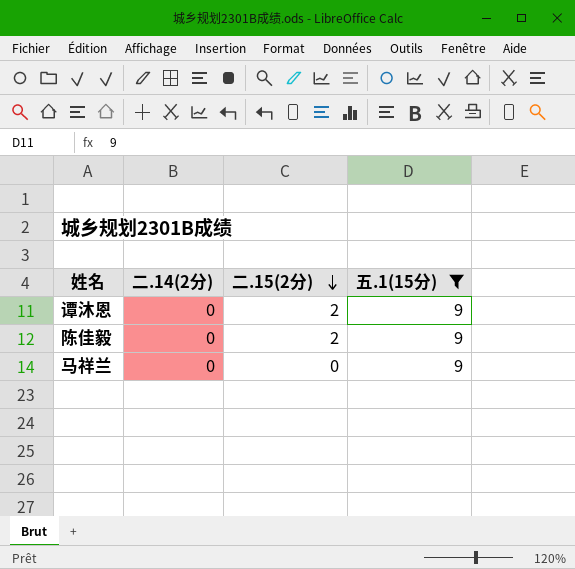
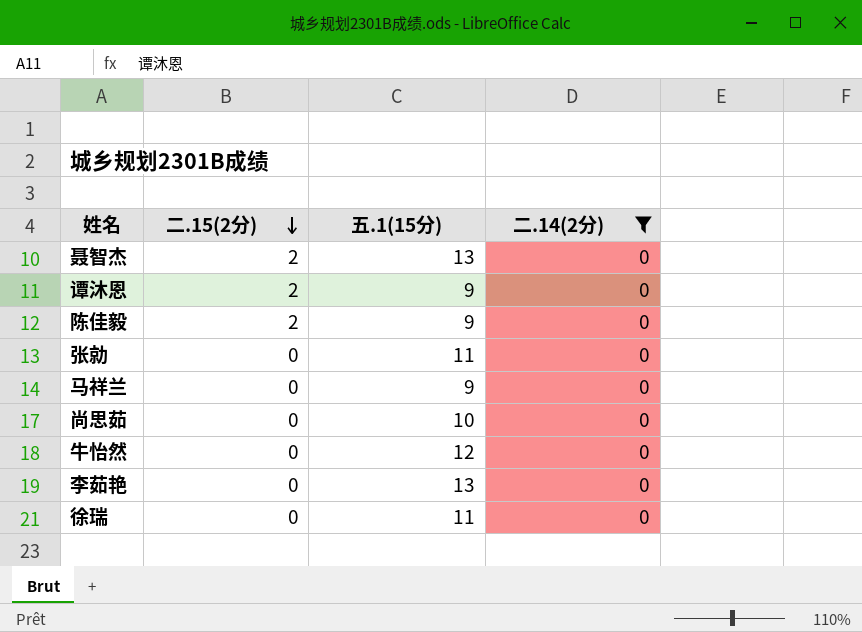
filter: 五.1(15分) = 9 -> 二.14(2分) = 0
column 二.14(2分) | position: 2 -> 4

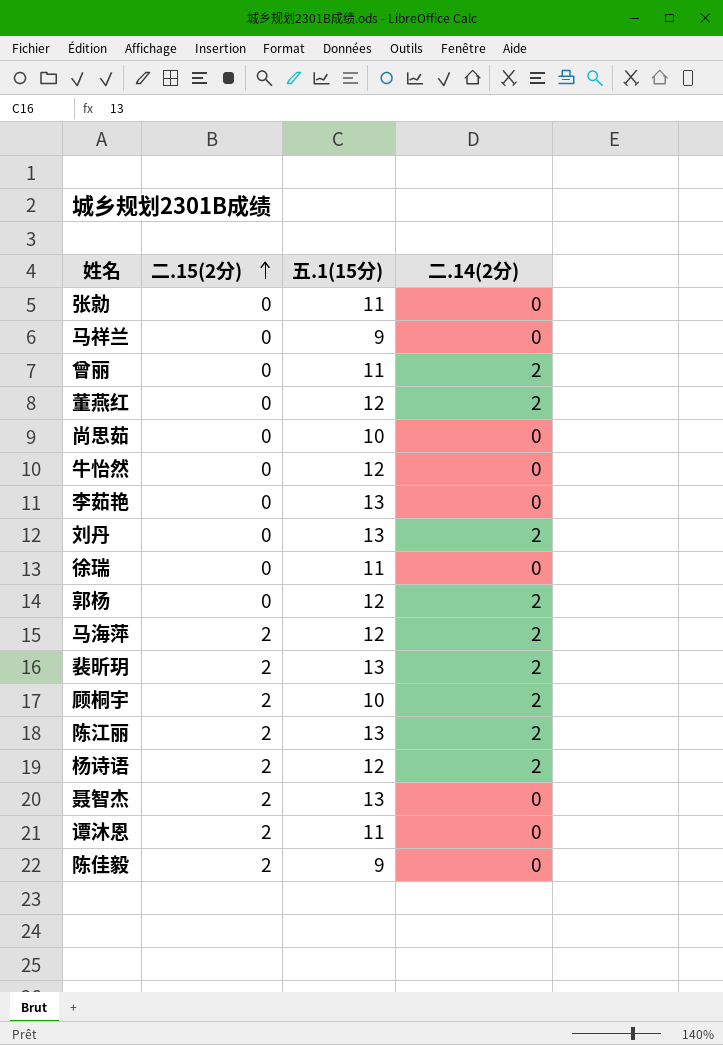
filter: 二.14(2分) = 0 -> none
row order: 二.15(2分) descending -> 二.15(2分) ascending
谭沐恩 | 五.1(15分): 9 -> 11

